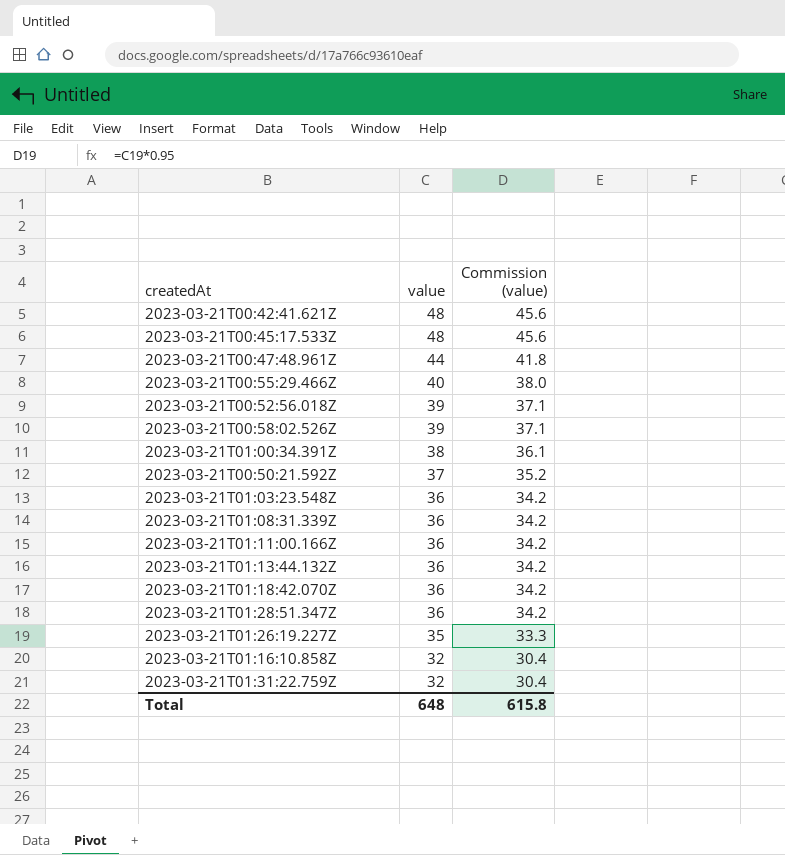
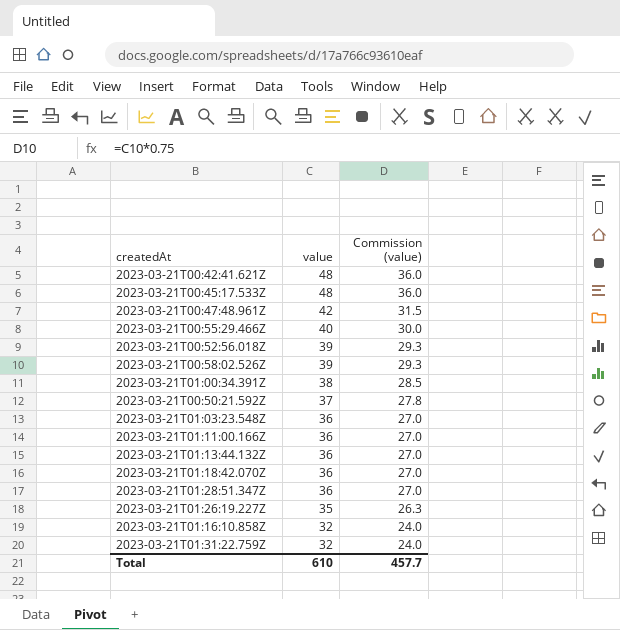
column Commission (value) | formula: [value] * 0.95 -> [value] * 0.75
row 2023-03-21T01:08:31.339Z: 36 | 34.2 -> none
2023-03-21T00:47:48.961Z | value: 44 -> 42
Total | value: 648 -> 610
Total | Commission (value): 615.8 -> 457.7

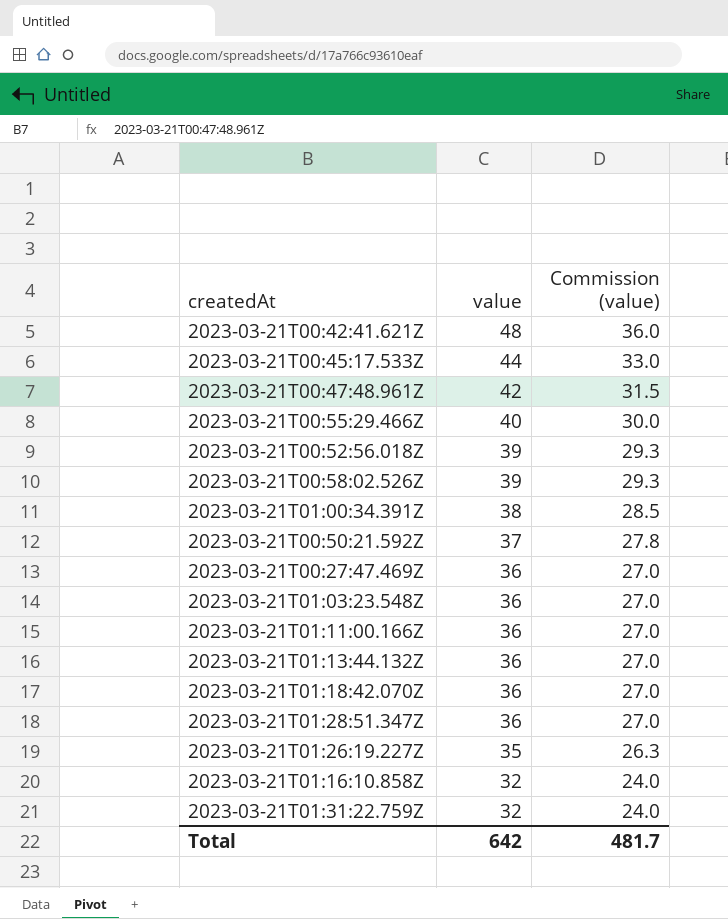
2023-03-21T00:45:17.533Z | value: 48 -> 44
2023-03-21T00:45:17.533Z | Commission (value): 36.0 -> 33.0
row 2023-03-21T00:27:47.469Z: none -> 36 | 27.0
Total | value: 610 -> 642
Total | Commission (value): 457.7 -> 481.7

